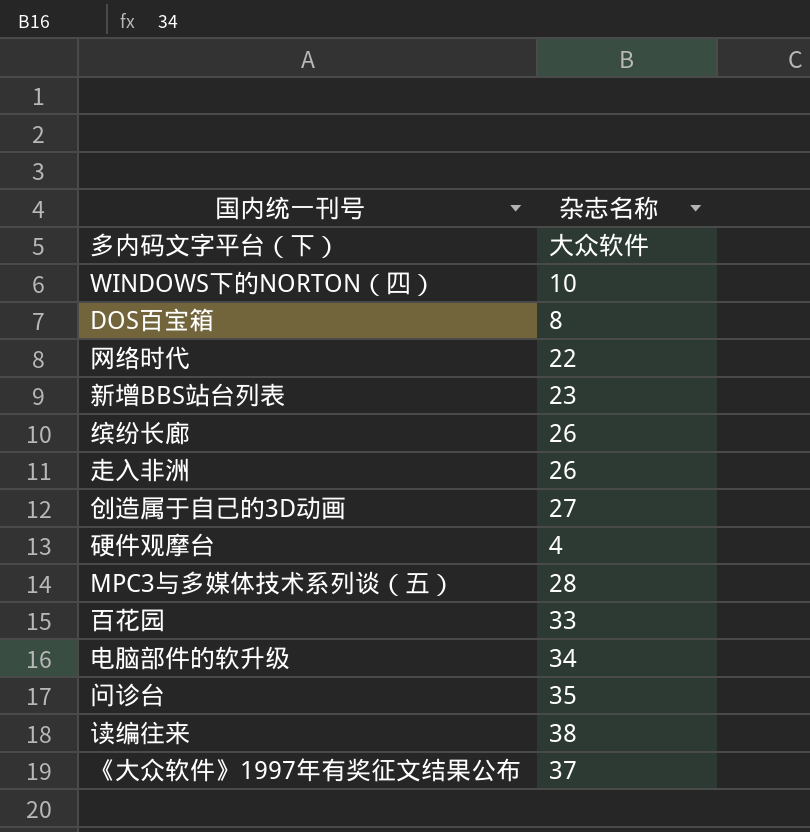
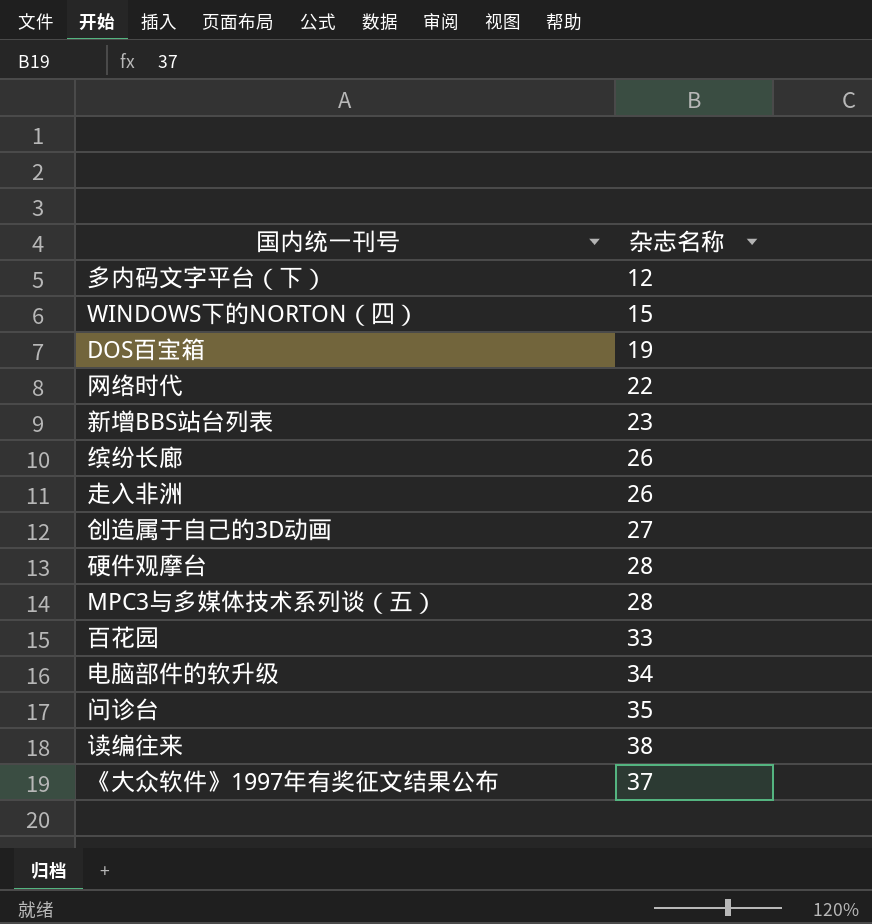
多内码文字平台（下） | 杂志名称: 大众软件 -> 12
WINDOWS下的NORTON（四） | 杂志名称: 10 -> 15
DOS百宝箱 | 杂志名称: 8 -> 19
硬件观摩台 | 杂志名称: 4 -> 28

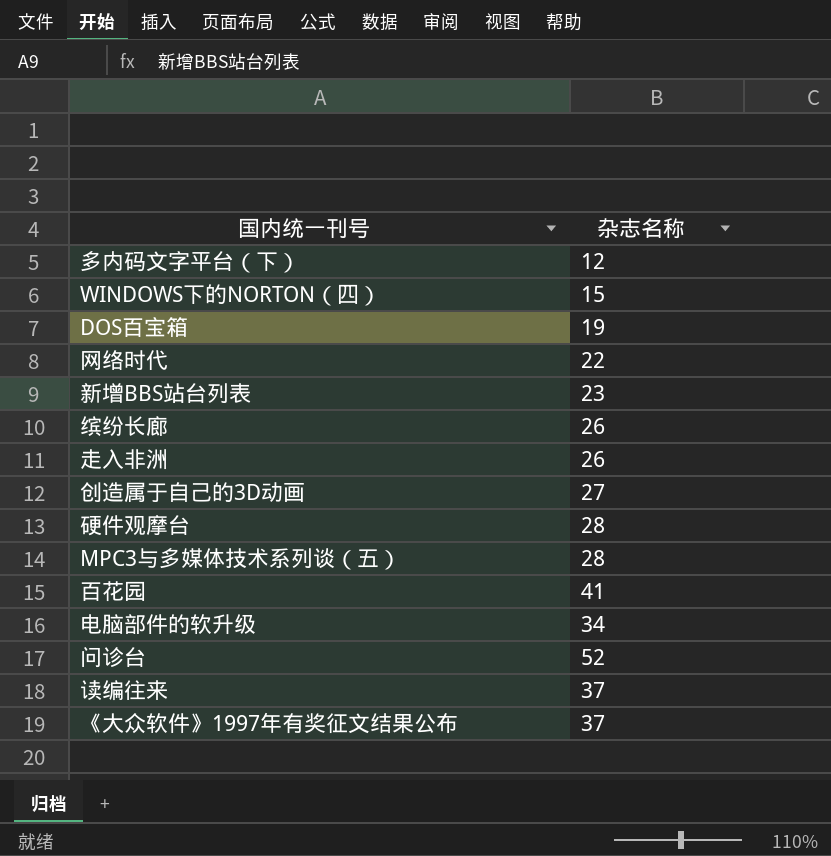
百花园 | 杂志名称: 33 -> 41
问诊台 | 杂志名称: 35 -> 52
读编往来 | 杂志名称: 38 -> 37

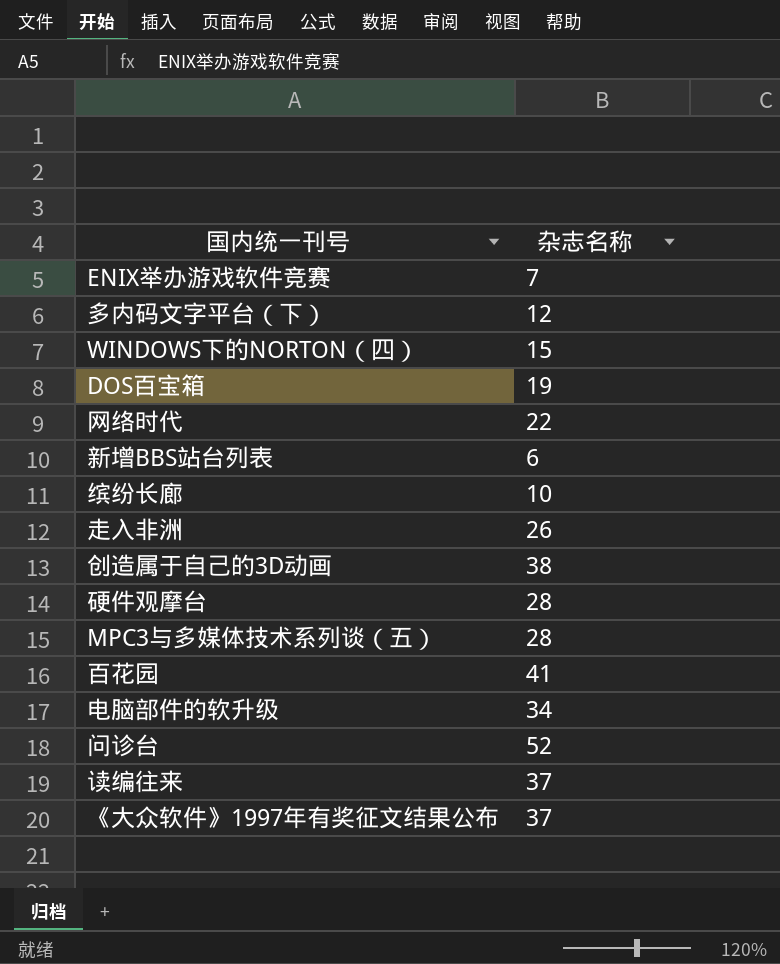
row ENIX举办游戏软件竞赛: none -> 7
新增BBS站台列表 | 杂志名称: 23 -> 6
缤纷长廊 | 杂志名称: 26 -> 10
创造属于自己的3D动画 | 杂志名称: 27 -> 38

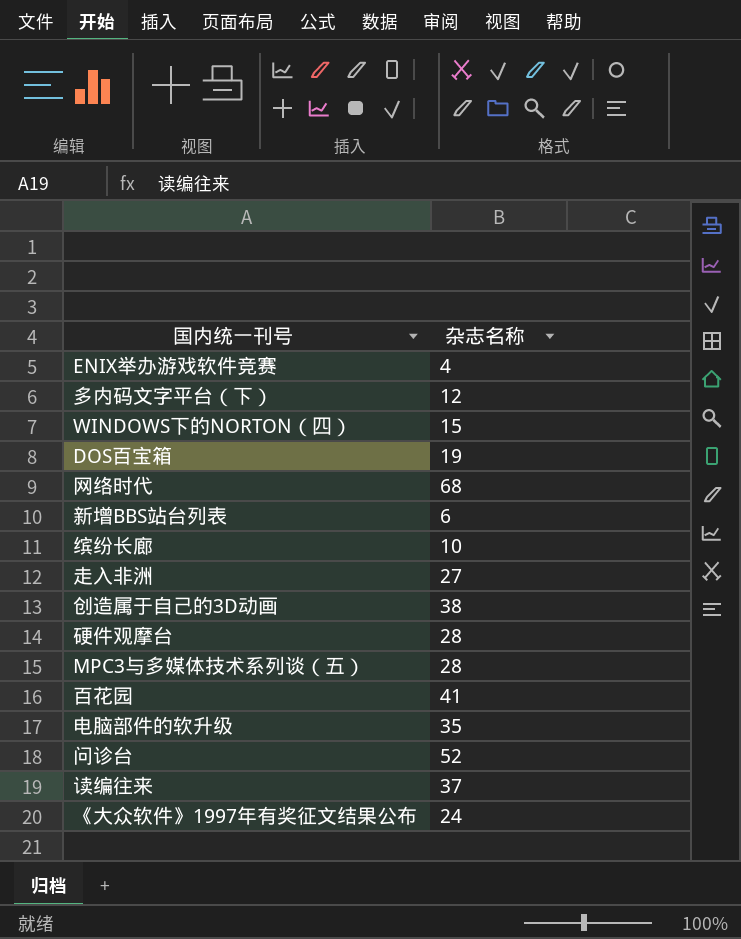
ENIX举办游戏软件竞赛 | 杂志名称: 7 -> 4
网络时代 | 杂志名称: 22 -> 68
走入非洲 | 杂志名称: 26 -> 27
电脑部件的软升级 | 杂志名称: 34 -> 35
《大众软件》1997年有奖征文结果公布 | 杂志名称: 37 -> 24

